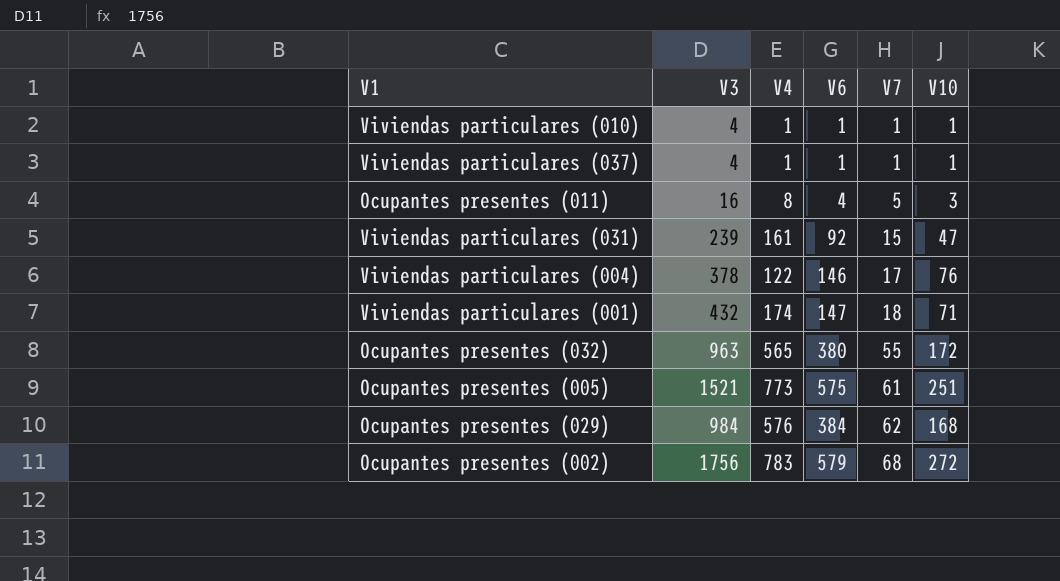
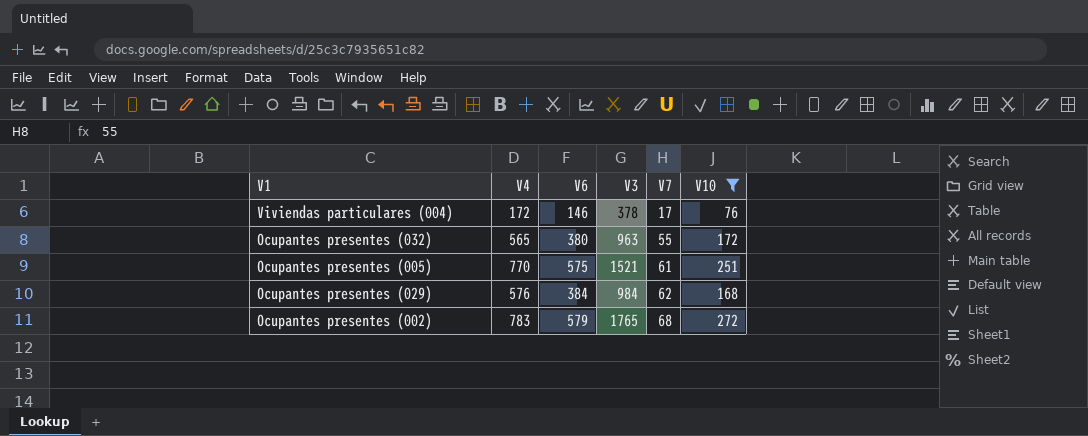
filter: none -> V10 >= 76
column V3 | position: 2 -> 4
Viviendas particulares (004) | V4: 122 -> 172
Ocupantes presentes (005) | V4: 773 -> 770
Ocupantes presentes (002) | V3: 1756 -> 1765

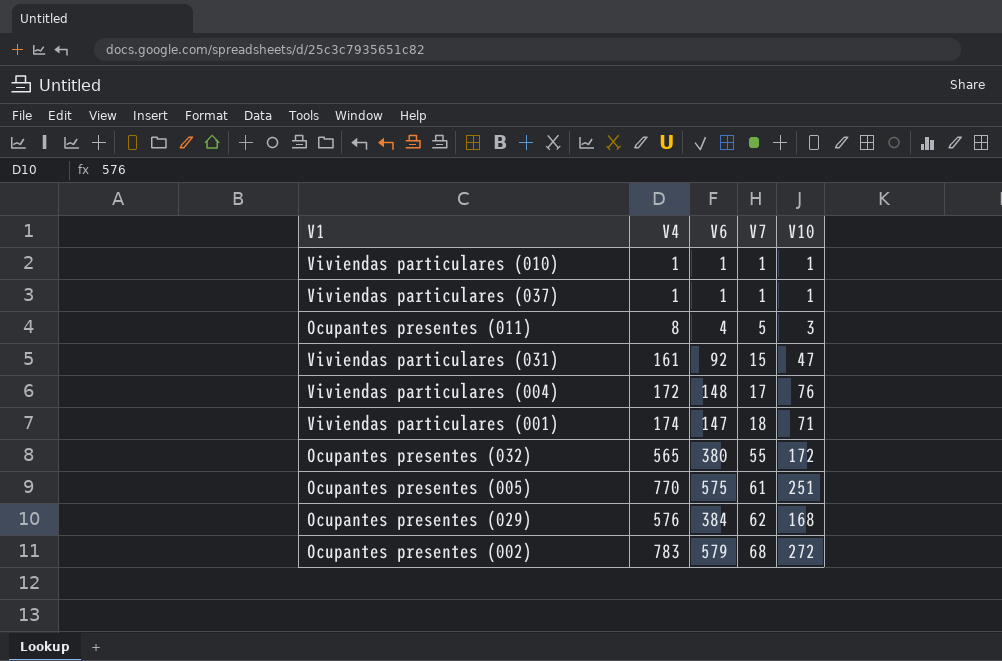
filter: V10 >= 76 -> none
column V3 | position: 4 -> none
Viviendas particulares (004) | V6: 146 -> 148

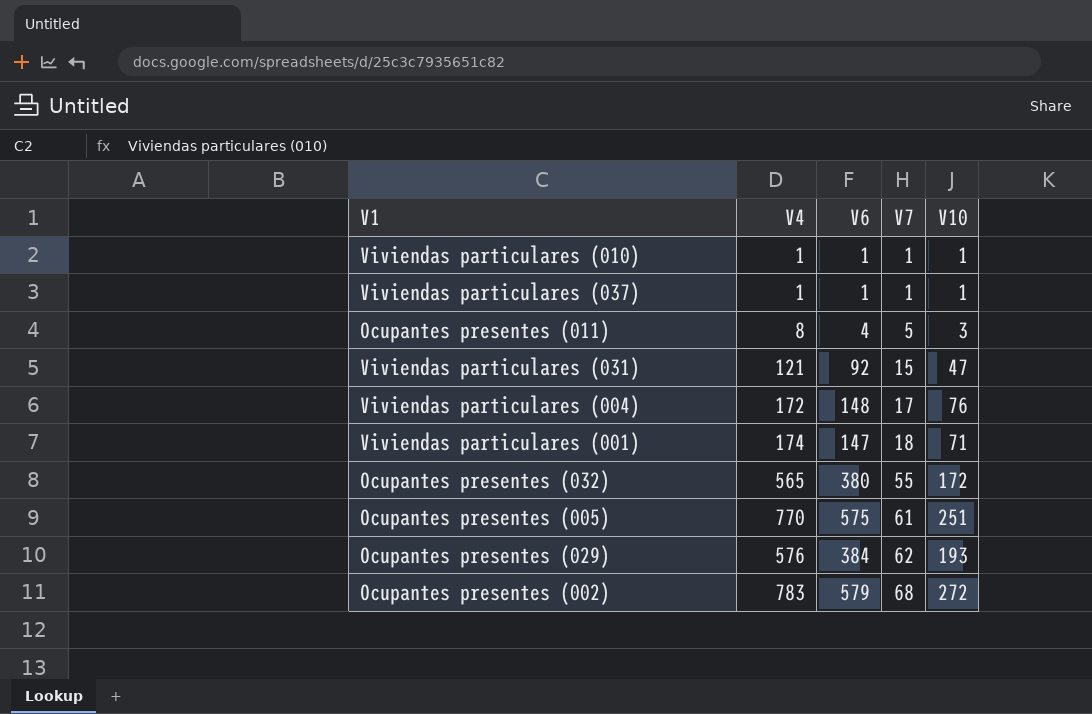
Viviendas particulares (031) | V4: 161 -> 121
Ocupantes presentes (029) | V10: 168 -> 193

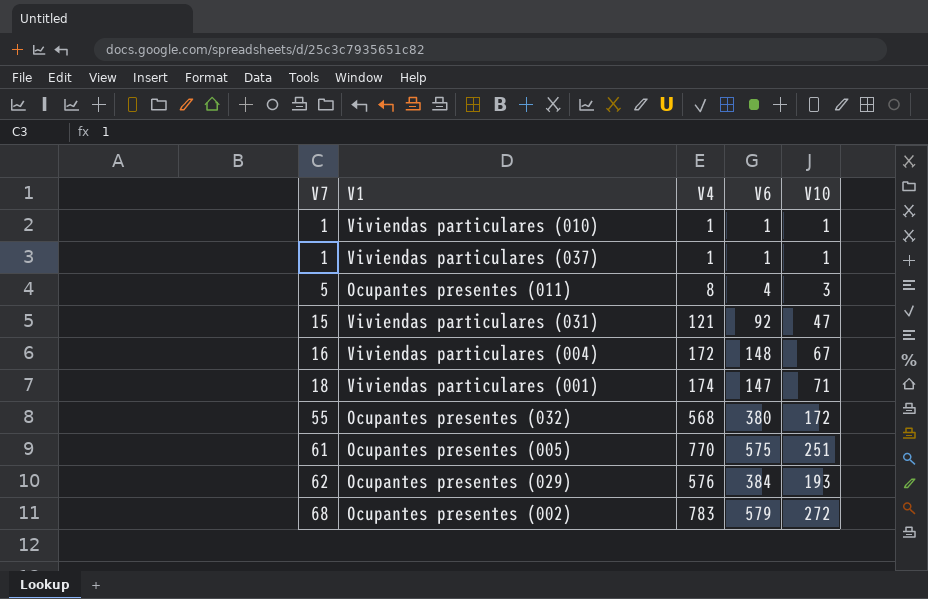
column V7 | position: 4 -> 1
Viviendas particulares (004) | V7: 17 -> 16
Viviendas particulares (004) | V10: 76 -> 67
Ocupantes presentes (032) | V4: 565 -> 568

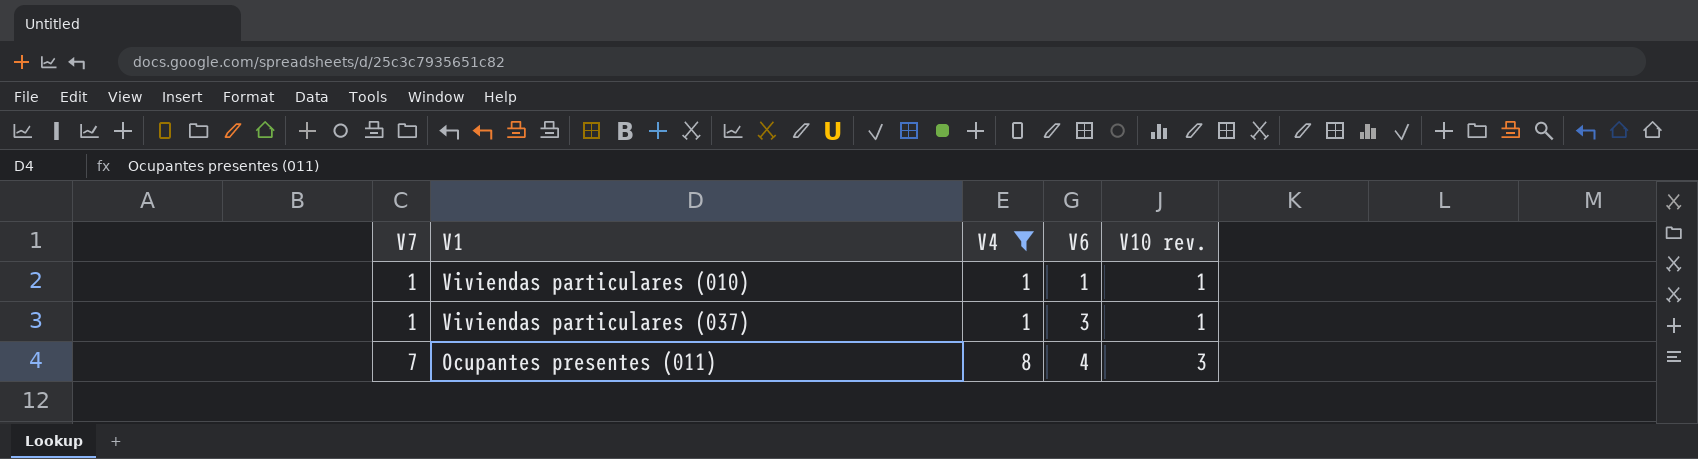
filter: none -> V4 <= 8
column name: V10 -> V10 rev.
Viviendas particulares (037) | V6: 1 -> 3
Ocupantes presentes (011) | V7: 5 -> 7

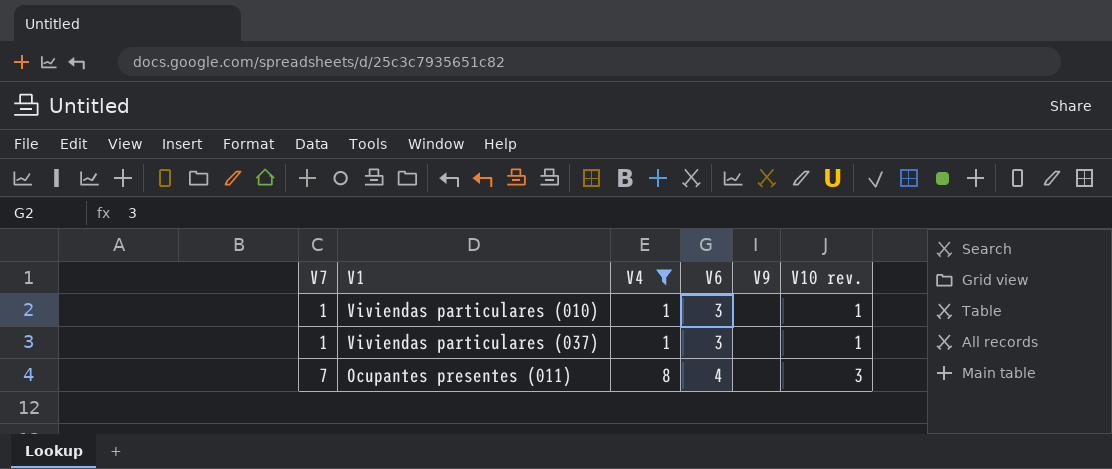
column V9 | position: none -> 5
Viviendas particulares (010) | V6: 1 -> 3

